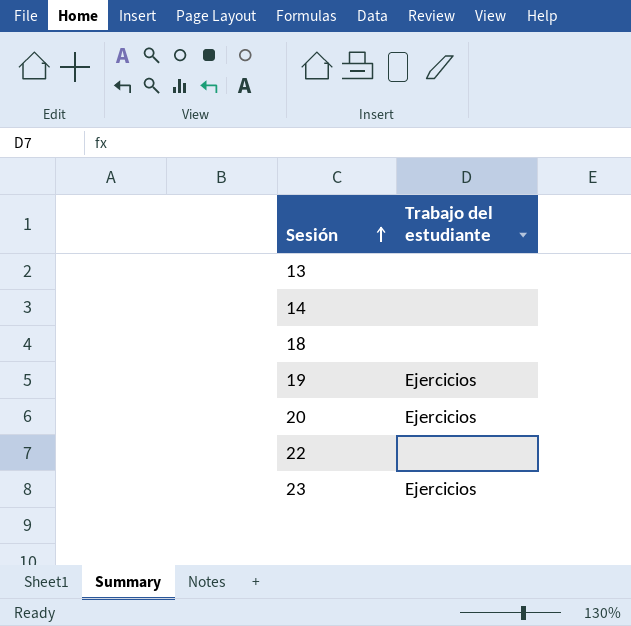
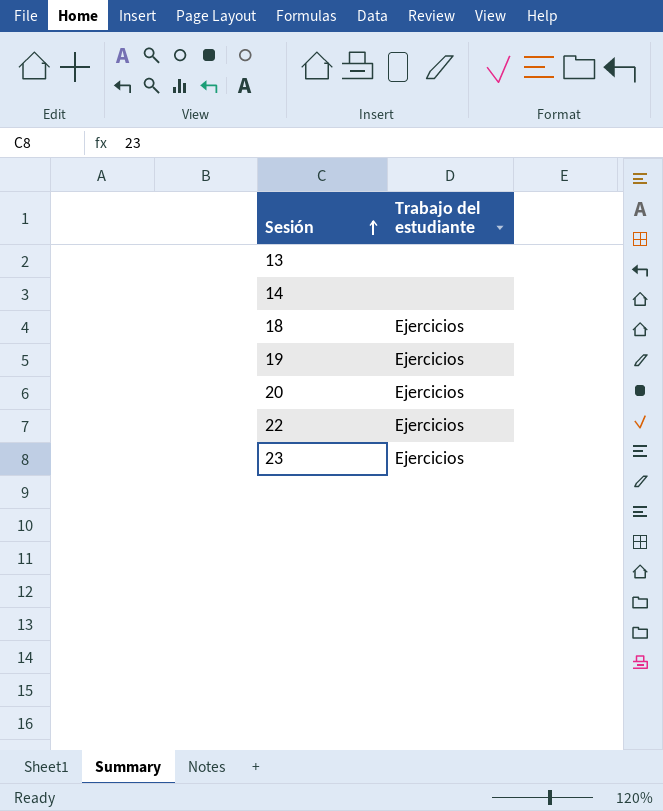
18 | Trabajo del estudiante: none -> Ejercicios
22 | Trabajo del estudiante: none -> Ejercicios

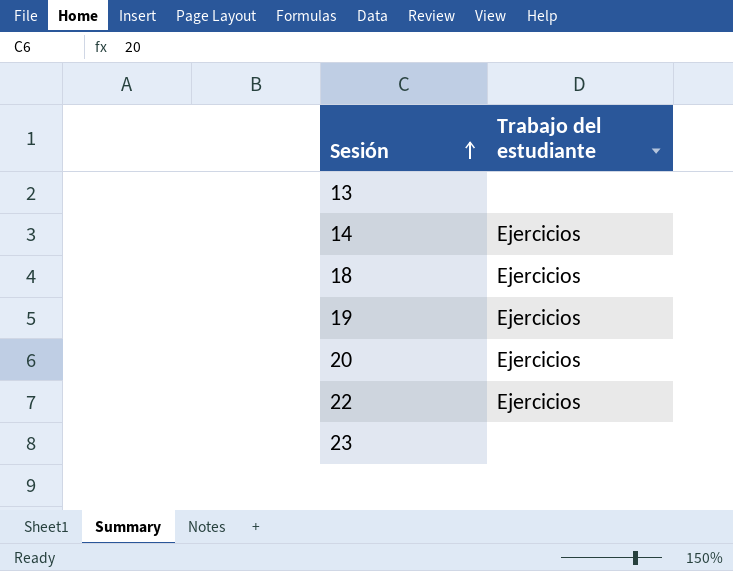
14 | Trabajo del estudiante: none -> Ejercicios
23 | Trabajo del estudiante: Ejercicios -> none

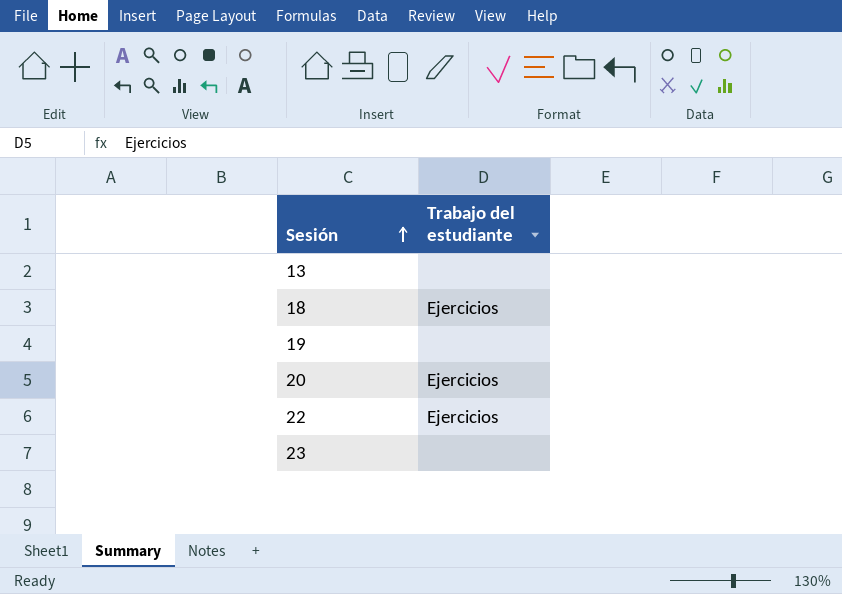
row 14: Ejercicios -> none
19 | Trabajo del estudiante: Ejercicios -> none

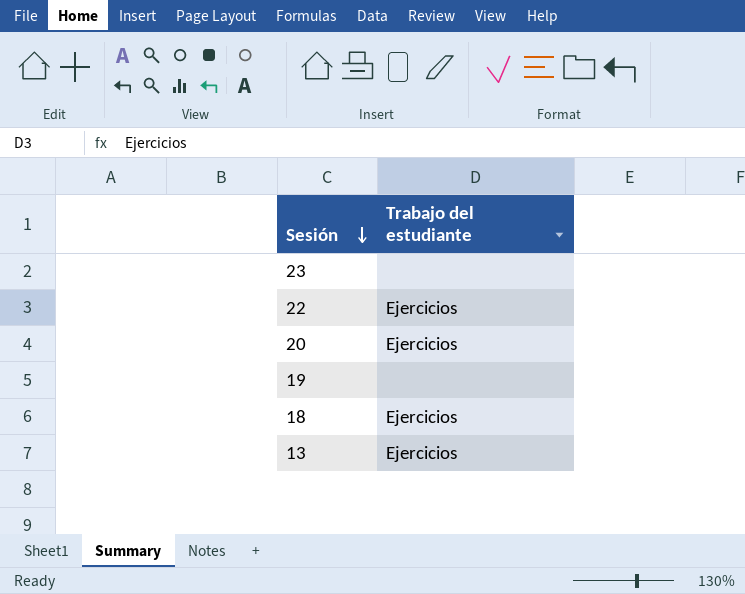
row order: Sesión ascending -> Sesión descending
13 | Trabajo del estudiante: none -> Ejercicios

